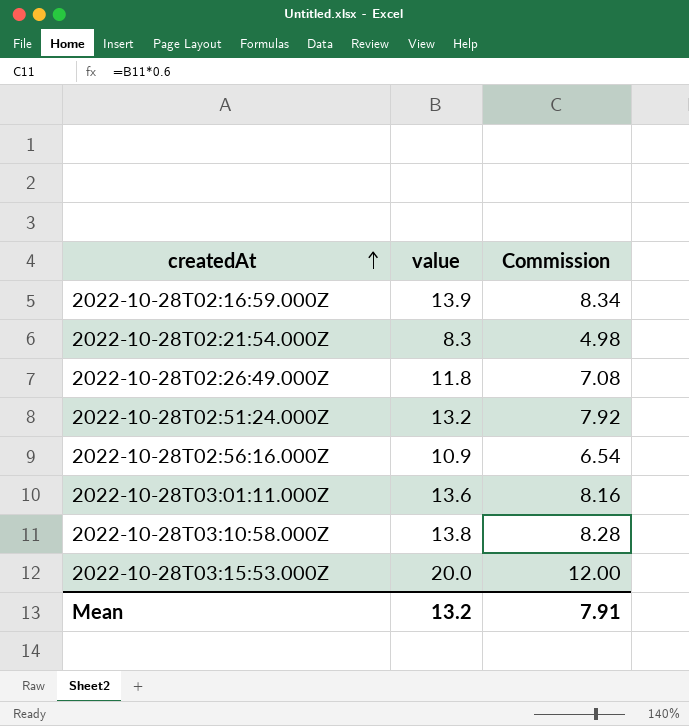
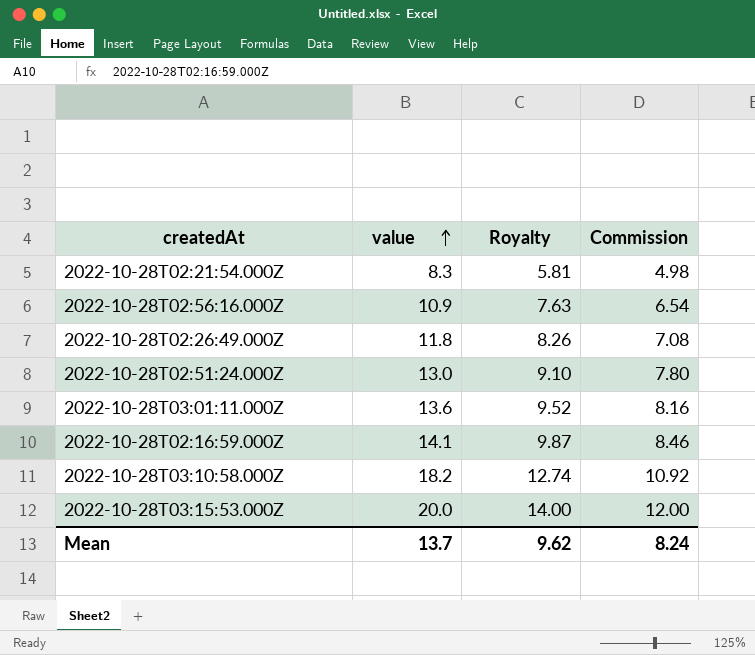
row order: createdAt ascending -> value ascending
column Royalty | formula: none -> [value] * 0.7
2022-10-28T02:51:24.000Z | value: 13.2 -> 13.0
2022-10-28T02:51:24.000Z | Commission: 7.92 -> 7.80
2022-10-28T02:16:59.000Z | value: 13.9 -> 14.1
2022-10-28T02:16:59.000Z | Commission: 8.34 -> 8.46
2022-10-28T03:10:58.000Z | value: 13.8 -> 18.2
2022-10-28T03:10:58.000Z | Commission: 8.28 -> 10.92
Mean | value: 13.2 -> 13.7
Mean | Commission: 7.91 -> 8.24

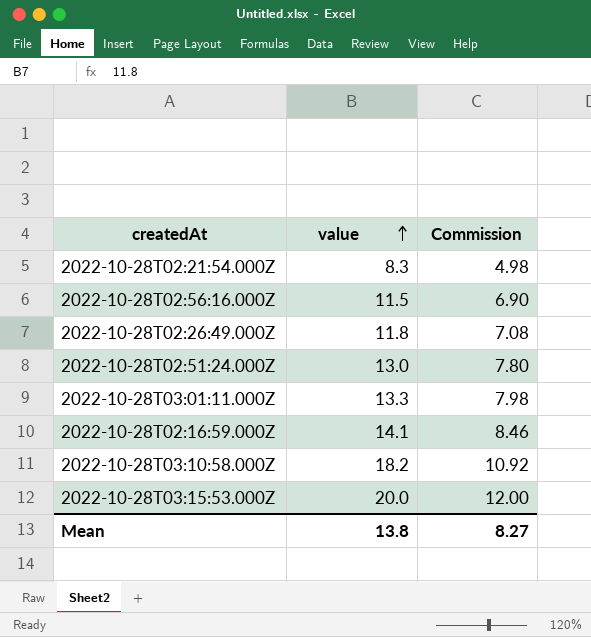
column Royalty | formula: [value] * 0.7 -> none
2022-10-28T02:56:16.000Z | value: 10.9 -> 11.5
2022-10-28T02:56:16.000Z | Commission: 6.54 -> 6.90
2022-10-28T03:01:11.000Z | value: 13.6 -> 13.3
2022-10-28T03:01:11.000Z | Commission: 8.16 -> 7.98
Mean | value: 13.7 -> 13.8
Mean | Commission: 8.24 -> 8.27

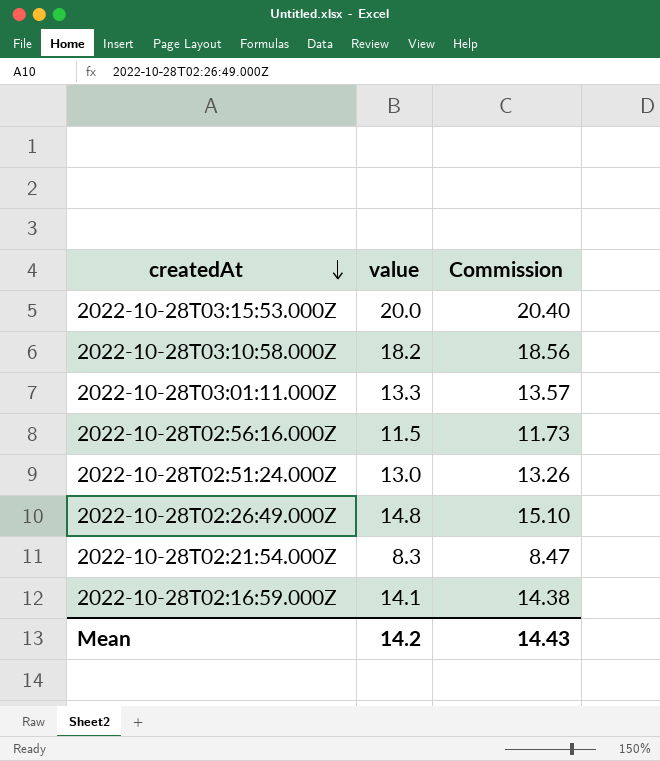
row order: value ascending -> createdAt descending
column Commission | formula: [value] * 0.6 -> [value] * 1.02
2022-10-28T02:26:49.000Z | value: 11.8 -> 14.8
Mean | value: 13.8 -> 14.2
Mean | Commission: 8.27 -> 14.43

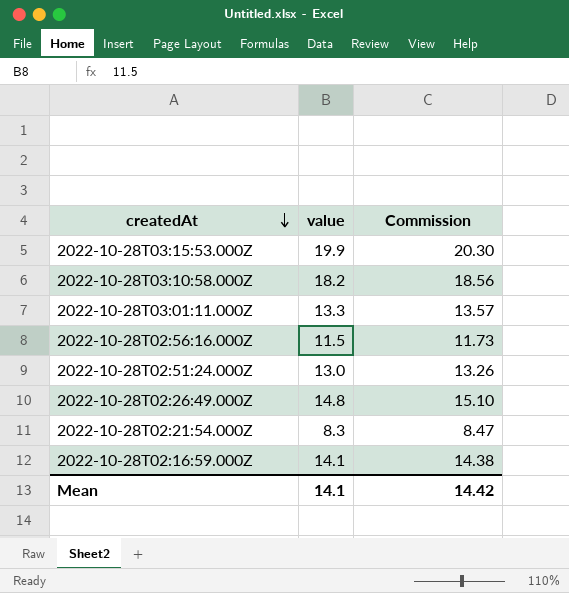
2022-10-28T03:15:53.000Z | value: 20.0 -> 19.9
2022-10-28T03:15:53.000Z | Commission: 20.40 -> 20.30
Mean | value: 14.2 -> 14.1
Mean | Commission: 14.43 -> 14.42

